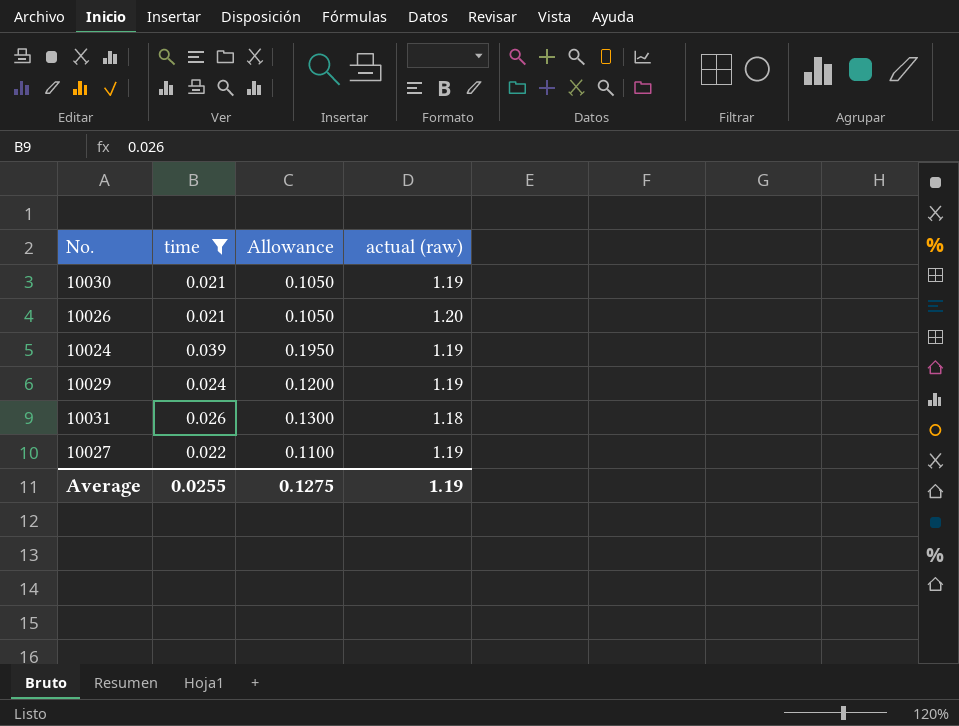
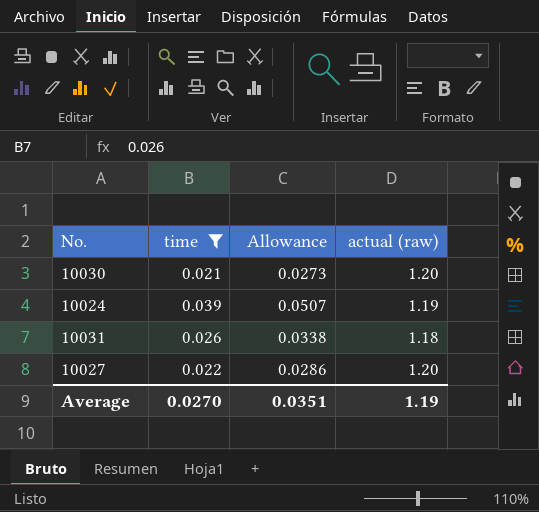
column Allowance | formula: [time] * 5 -> [time] * 1.3
row 10026: 0.021 | 0.1050 | 1.20 -> none
row 10029: 0.024 | 0.1200 | 1.19 -> none
10030 | actual (raw): 1.19 -> 1.20
10027 | actual (raw): 1.19 -> 1.20
Average | time: 0.0255 -> 0.0270
Average | Allowance: 0.1275 -> 0.0351

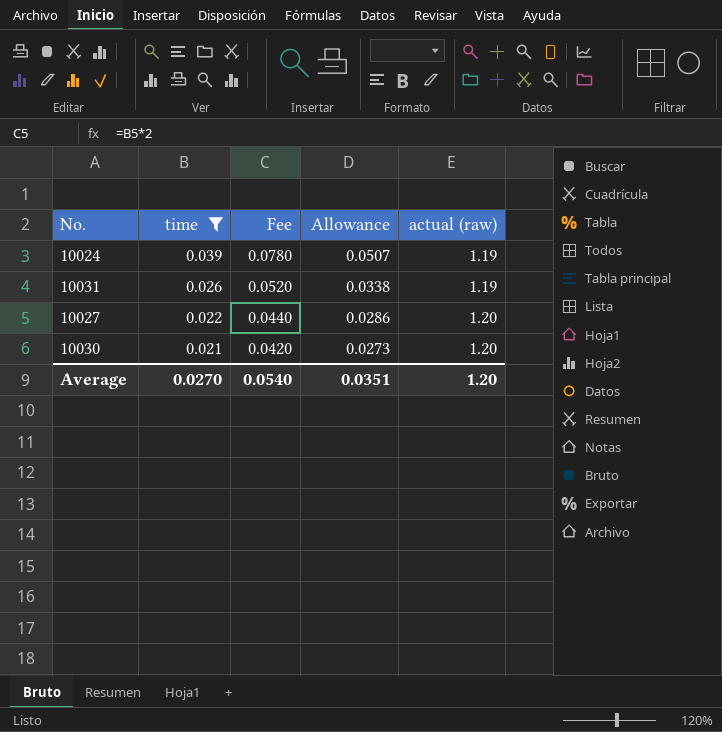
row order: none -> time descending
column Fee | formula: none -> [time] * 2
10031 | actual (raw): 1.18 -> 1.19
Average | actual (raw): 1.19 -> 1.20

